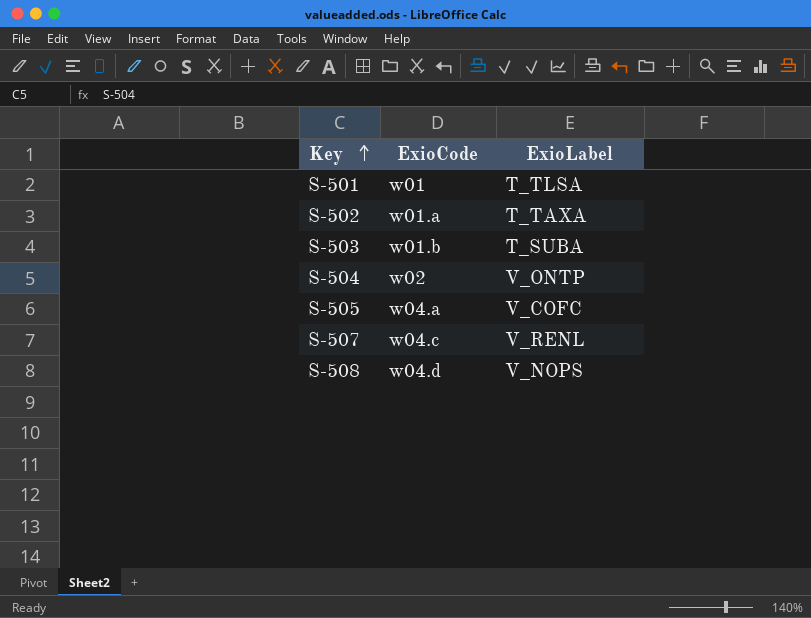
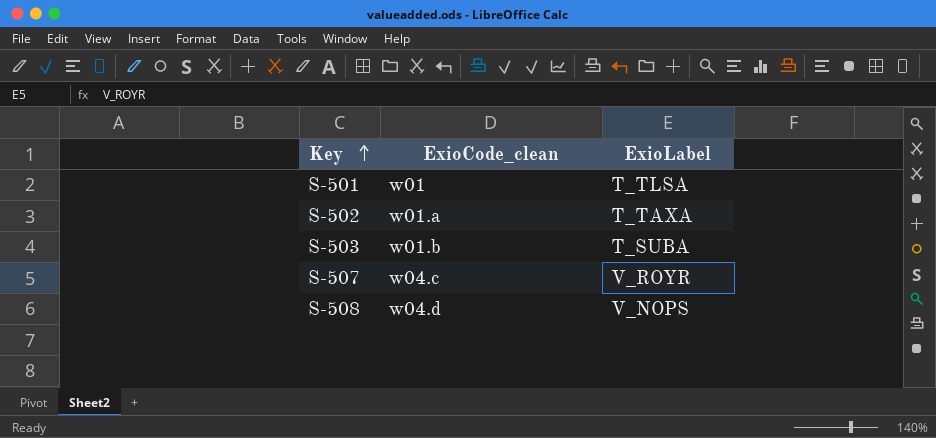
column name: ExioCode -> ExioCode_clean
row S-504: w02 | V_ONTP -> none
row S-505: w04.a | V_COFC -> none
S-507 | ExioLabel: V_RENL -> V_ROYR

